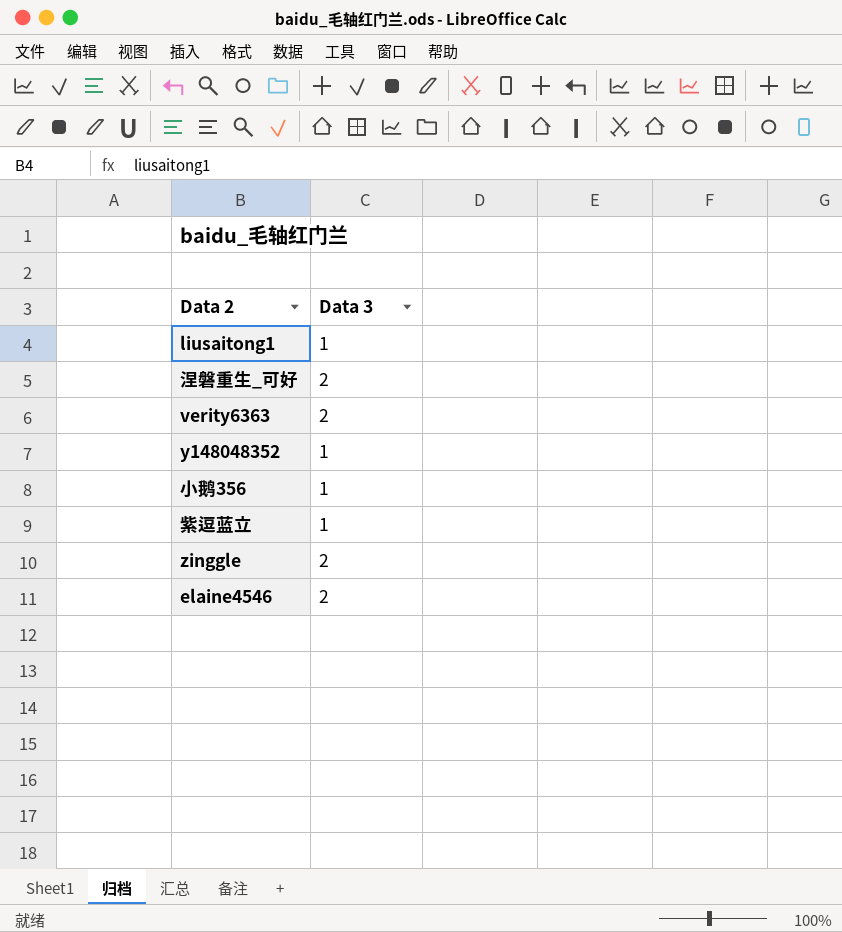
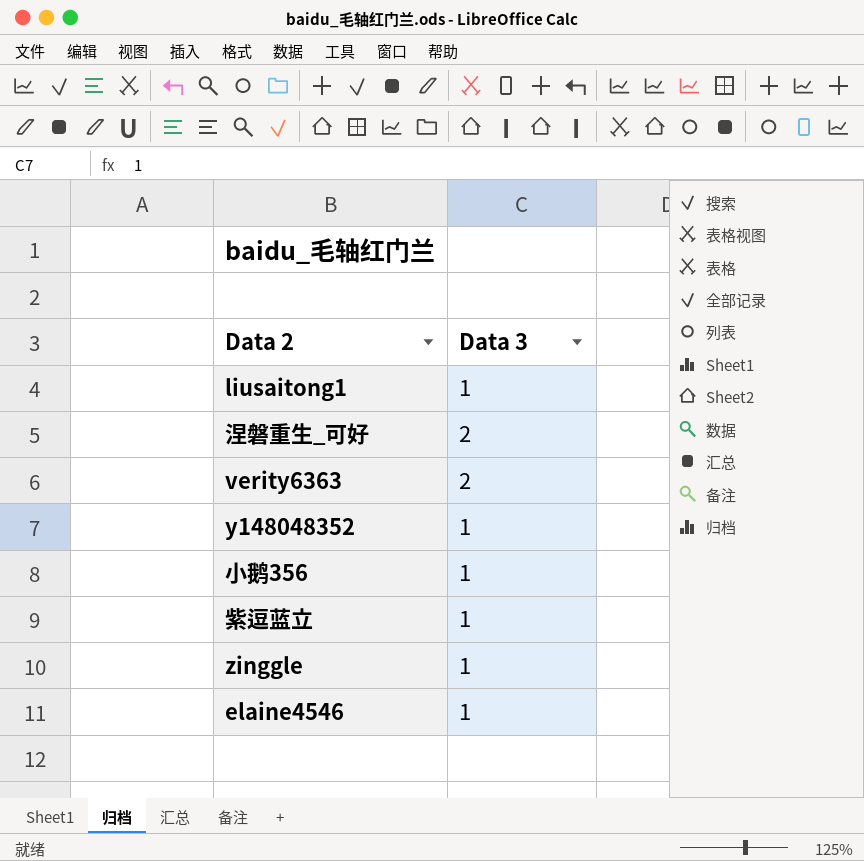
zinggle | Data 3: 2 -> 1
elaine4546 | Data 3: 2 -> 1

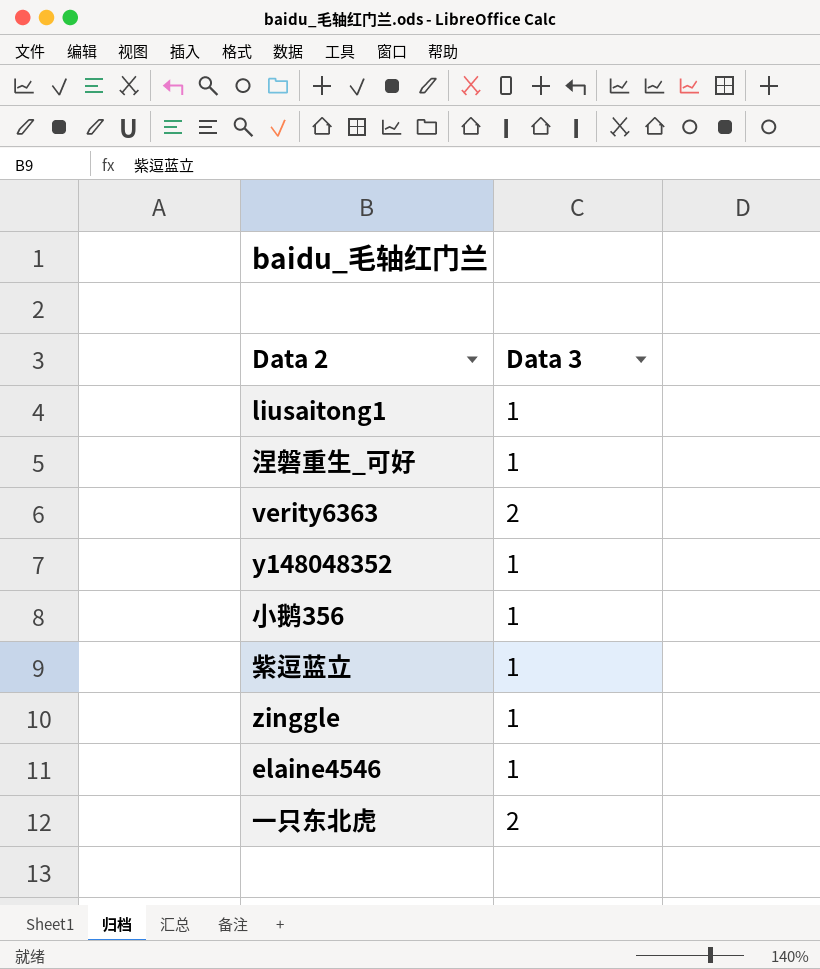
涅磐重生_可好 | Data 3: 2 -> 1
row 一只东北虎: none -> 2

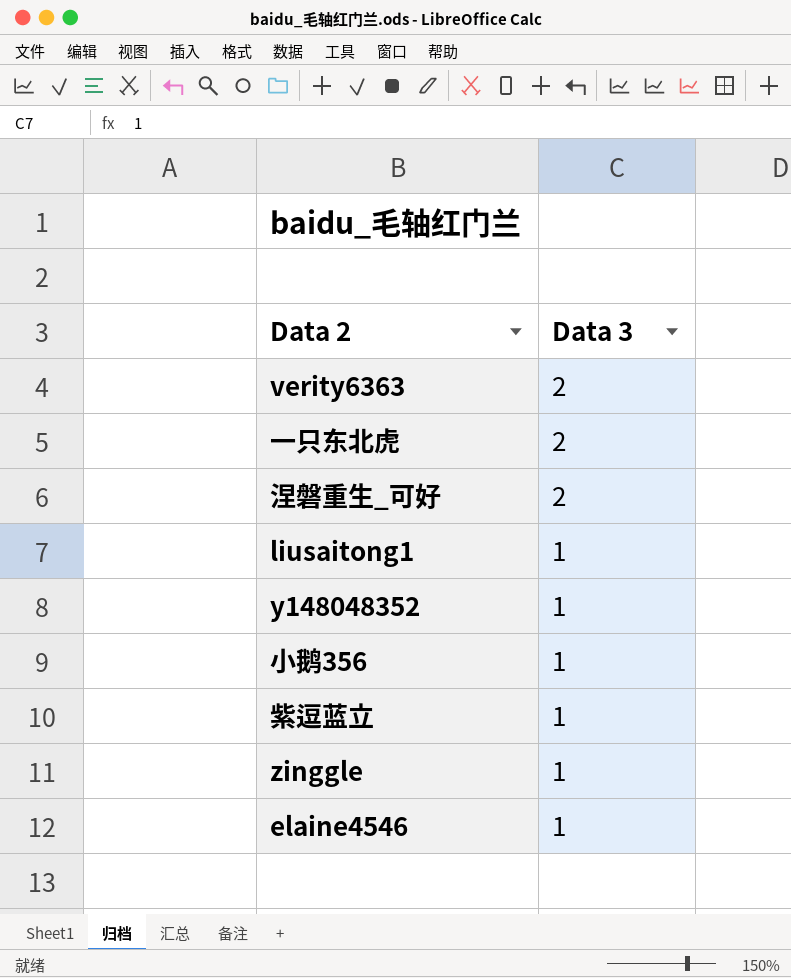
row order: none -> Data 3 descending
涅磐重生_可好 | Data 3: 1 -> 2

